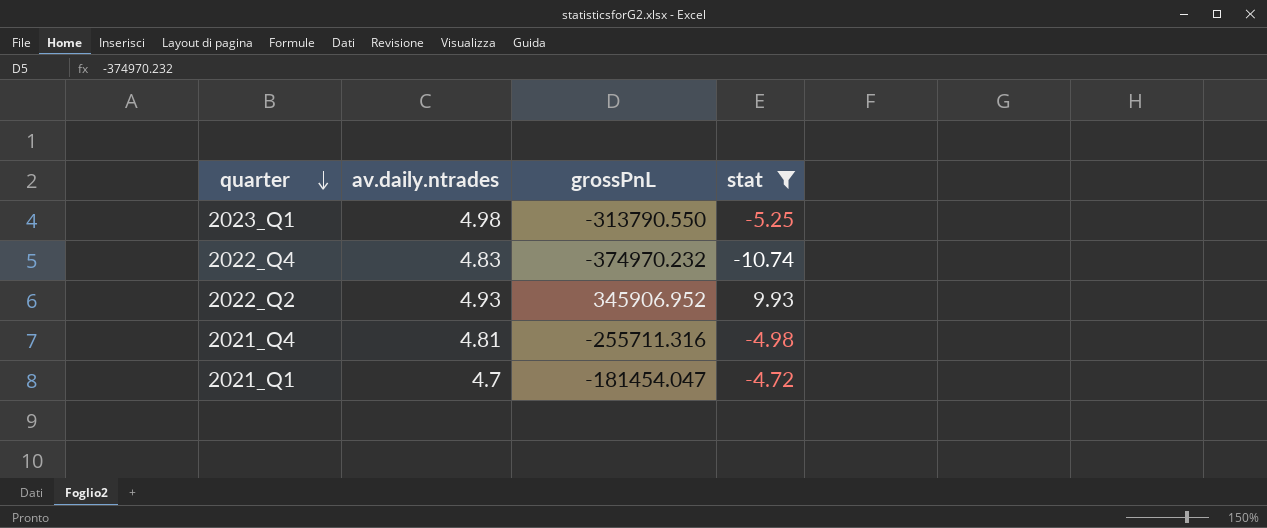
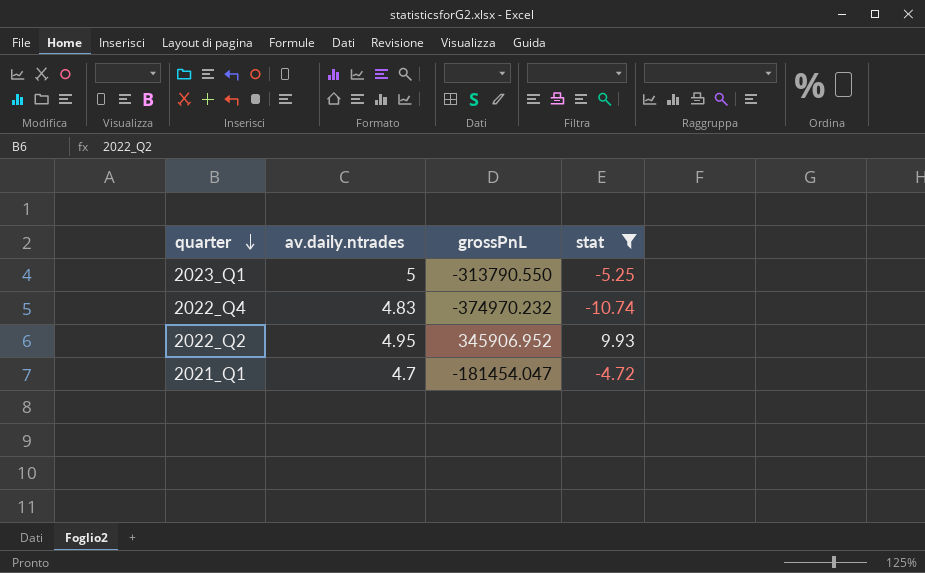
row 2021_Q4: 4.81 | -255711.316 | -4.98 -> none
2023_Q1 | av.daily.ntrades: 4.98 -> 5
2022_Q2 | av.daily.ntrades: 4.93 -> 4.95

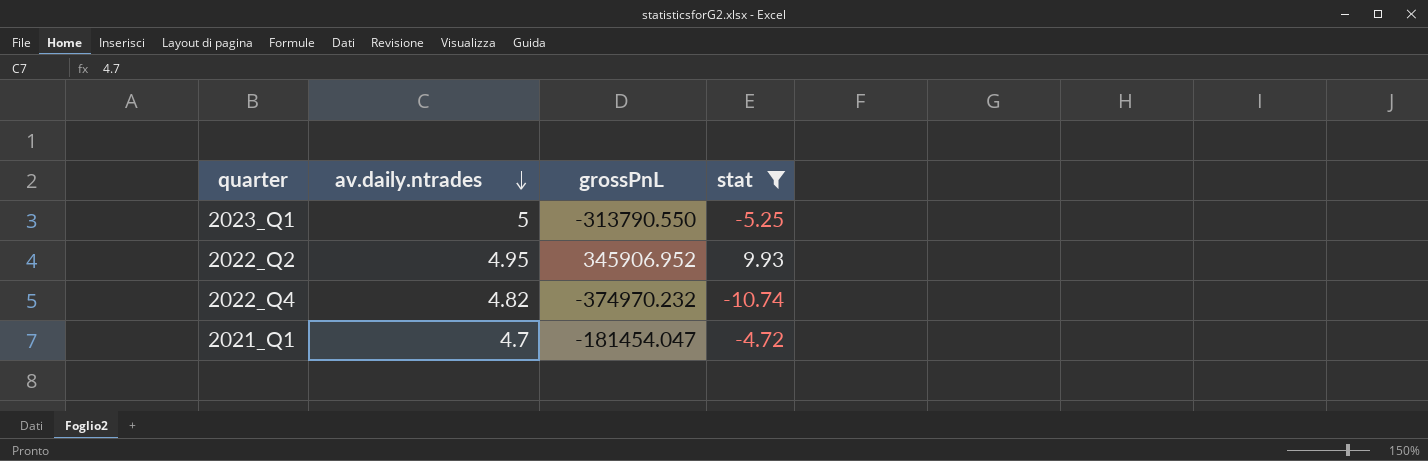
row order: quarter descending -> av.daily.ntrades descending
2022_Q4 | av.daily.ntrades: 4.83 -> 4.82

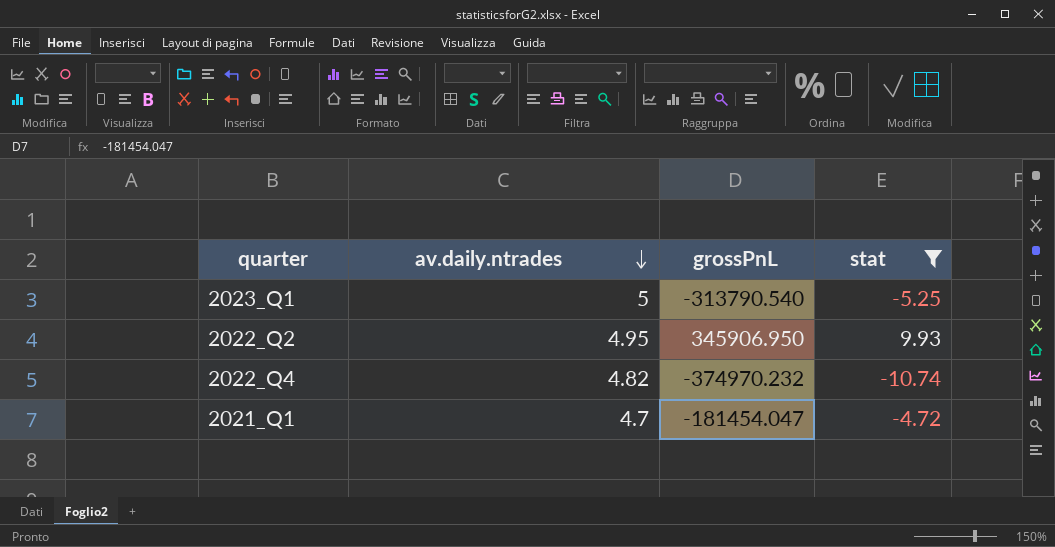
2023_Q1 | grossPnL: -313790.550 -> -313790.540
2022_Q2 | grossPnL: 345906.952 -> 345906.950

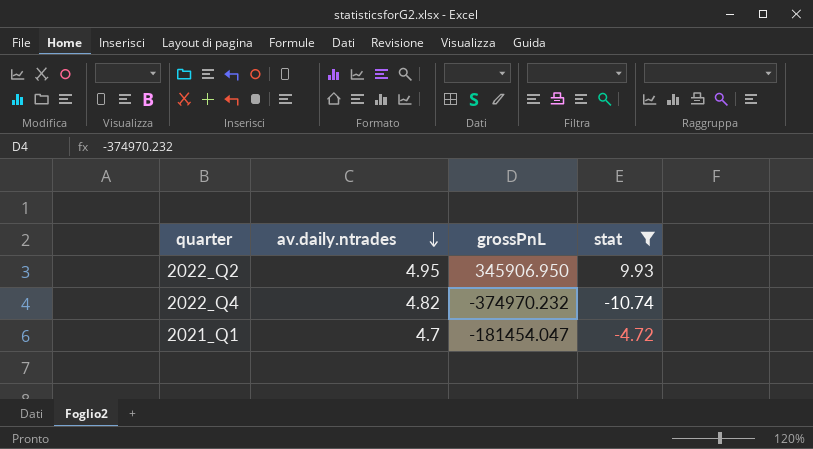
row 2023_Q1: 5 | -313790.540 | -5.25 -> none

